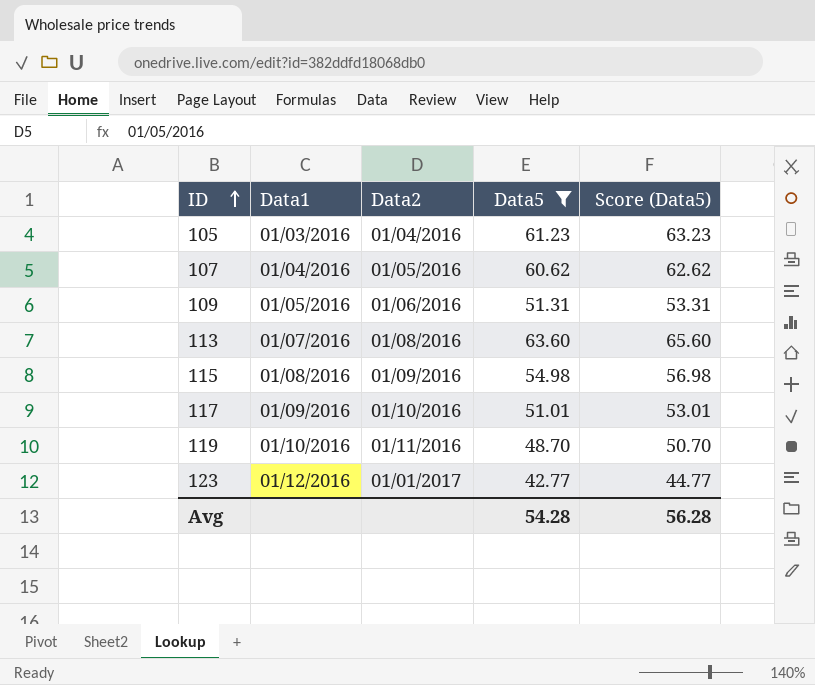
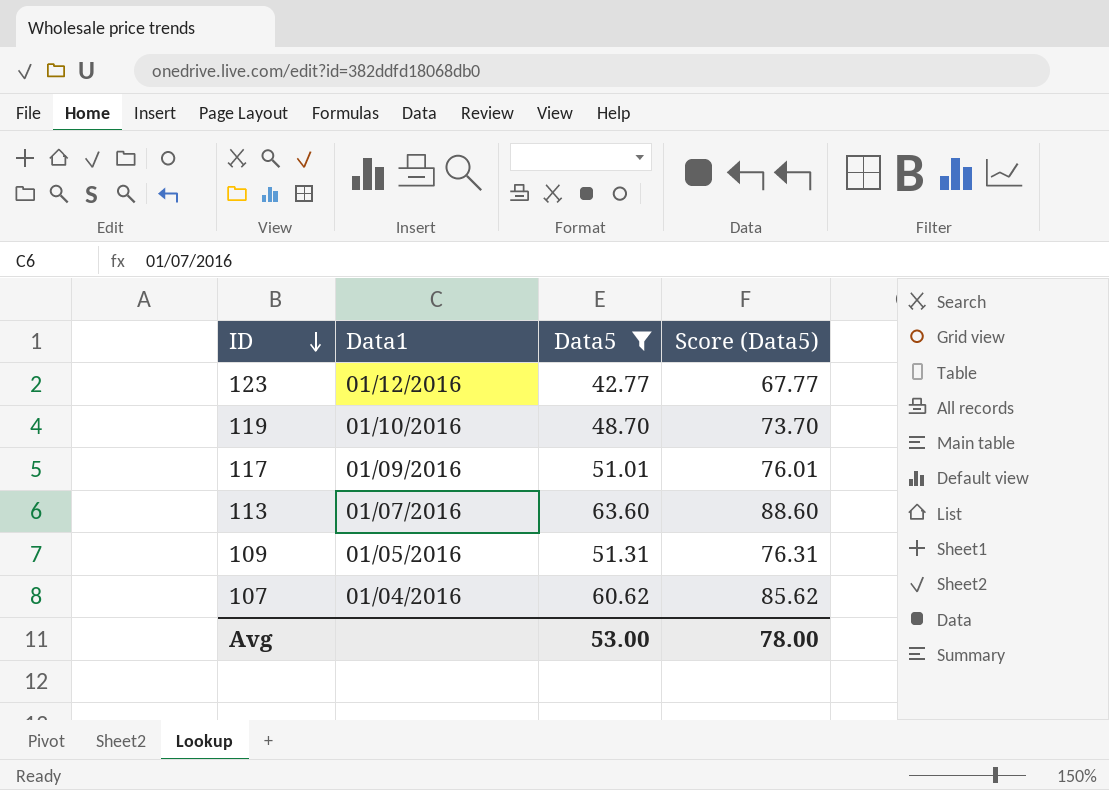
row order: ID ascending -> ID descending
column Data2 | position: 3 -> none
column Score (Data5) | formula: [Data5] + 2 -> [Data5] + 25
row 105: 01/03/2016 | 01/04/2016 | 61.23 | 63.23 -> none
row 115: 01/08/2016 | 01/09/2016 | 54.98 | 56.98 -> none
Avg | Data5: 54.28 -> 53.00
Avg | Score (Data5): 56.28 -> 78.00

